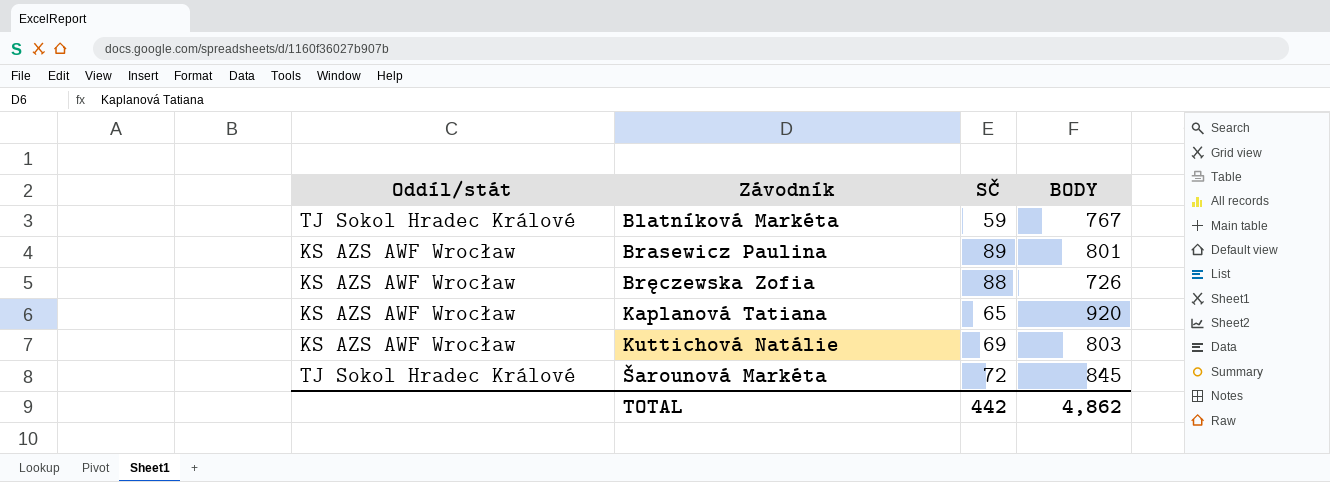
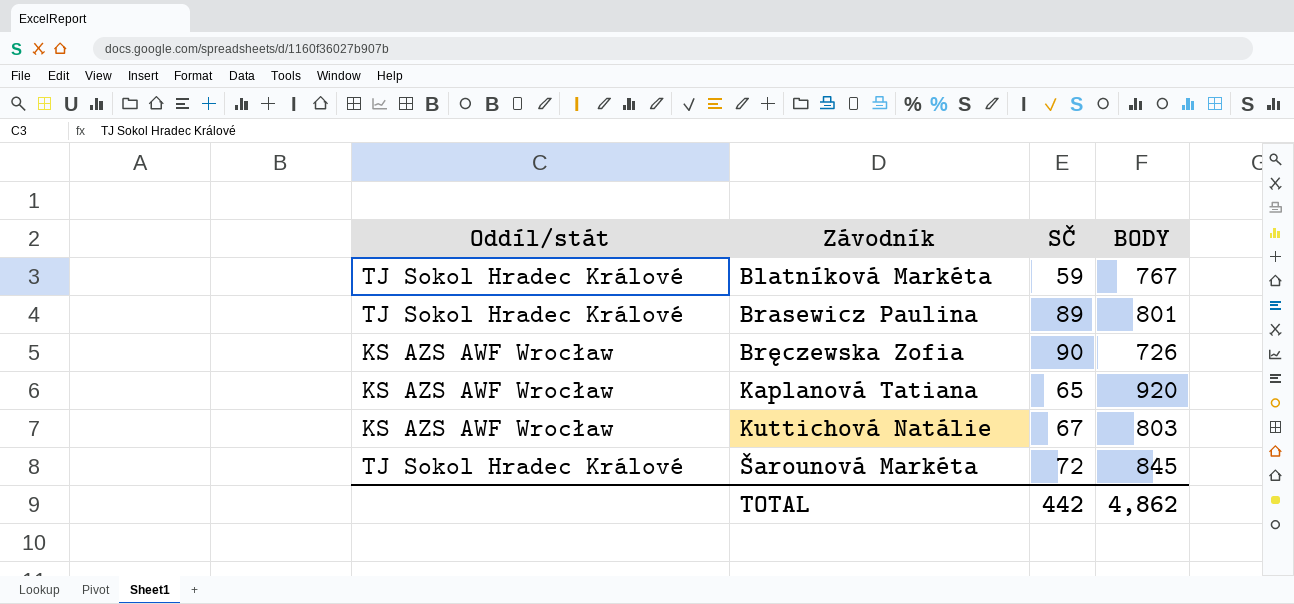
Brasewicz Paulina | Oddíl/stát: KS AZS AWF Wrocław -> TJ Sokol Hradec Králové
Bręczewska Zofia | SČ: 88 -> 90
Kuttichová Natálie | SČ: 69 -> 67

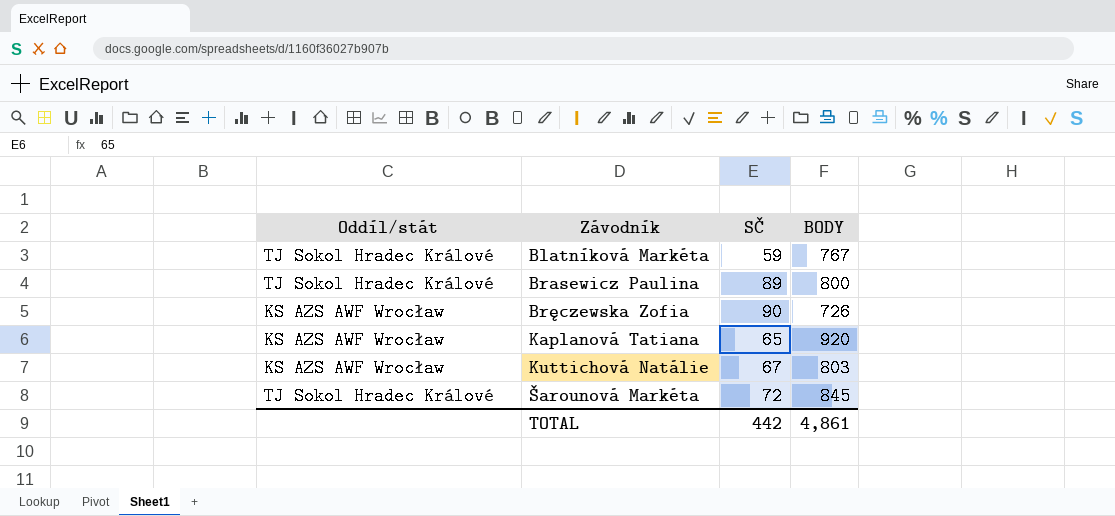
Brasewicz Paulina | BODY: 801 -> 800
TOTAL | BODY: 4,862 -> 4,861

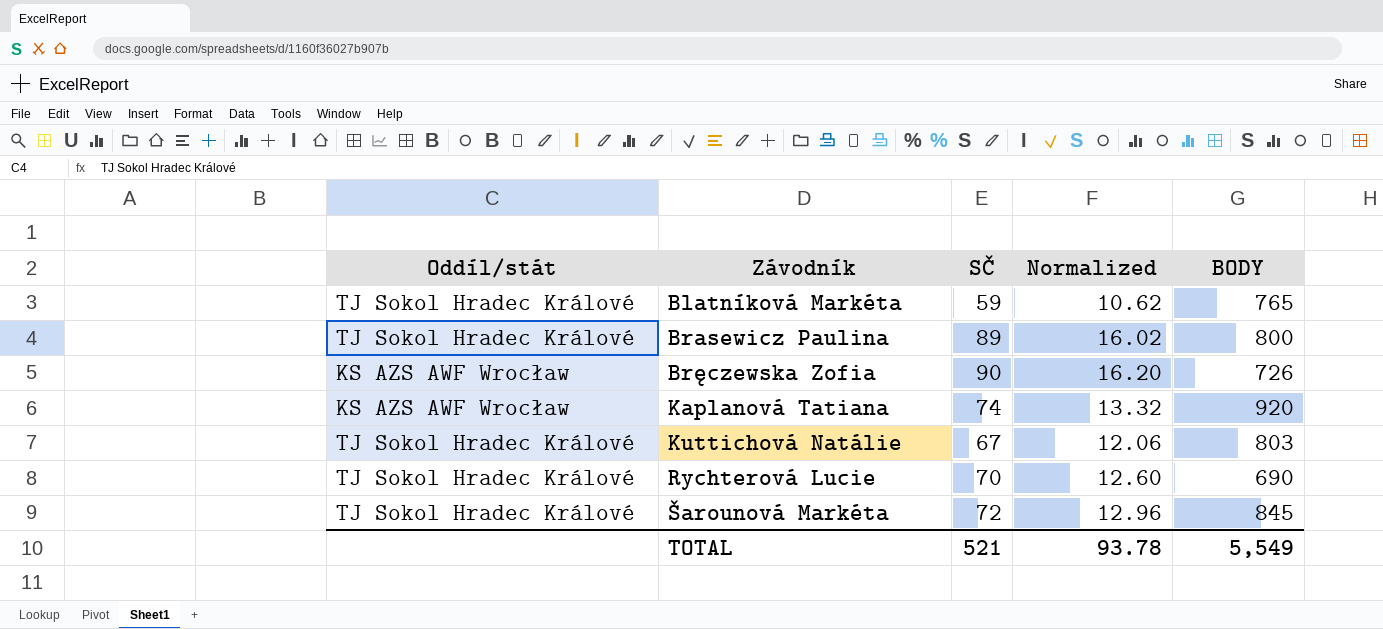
column Normalized | formula: none -> [SČ] * 0.18
Blatníková Markéta | BODY: 767 -> 765
Kaplanová Tatiana | SČ: 65 -> 74
Kuttichová Natálie | Oddíl/stát: KS AZS AWF Wrocław -> TJ Sokol Hradec Králové
row Rychterová Lucie: none -> TJ Sokol Hradec Králové | 70 | 12.60 | 690
TOTAL | SČ: 442 -> 521
TOTAL | BODY: 4,861 -> 5,549

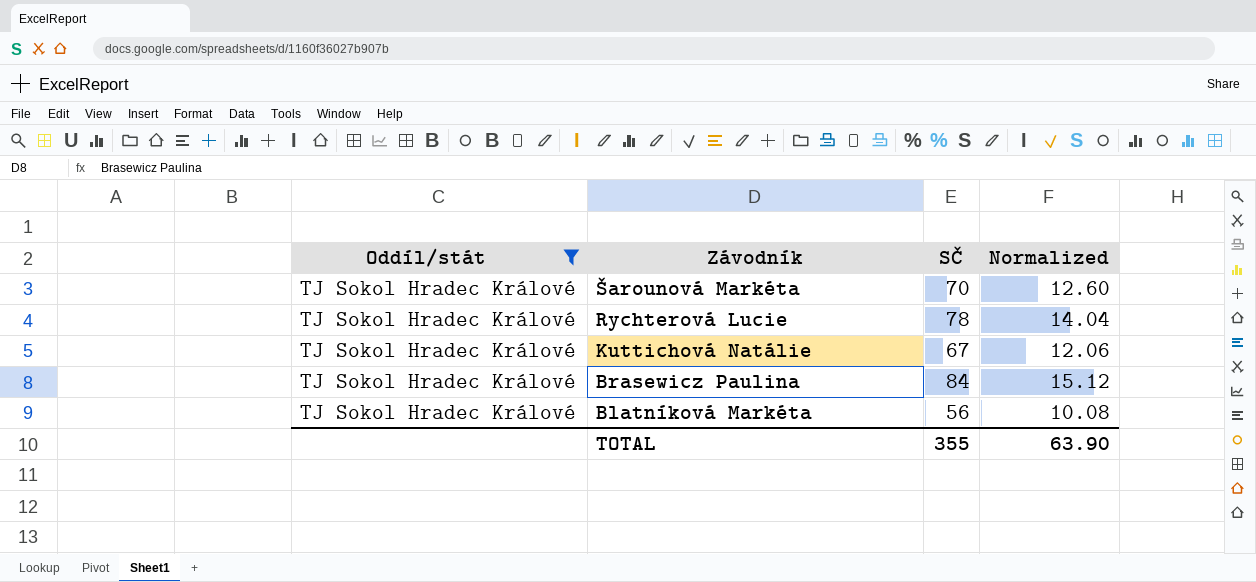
filter: none -> Oddíl/stát = TJ Sokol Hradec Králové
row order: Závodník ascending -> Závodník descending
column BODY | position: 5 -> none
Šarounová Markéta | SČ: 72 -> 70
Šarounová Markéta | Normalized: 12.96 -> 12.60
Rychterová Lucie | SČ: 70 -> 78
Rychterová Lucie | Normalized: 12.60 -> 14.04
Brasewicz Paulina | SČ: 89 -> 84
Brasewicz Paulina | Normalized: 16.02 -> 15.12
Blatníková Markéta | SČ: 59 -> 56
Blatníková Markéta | Normalized: 10.62 -> 10.08
TOTAL | SČ: 521 -> 355
TOTAL | Normalized: 93.78 -> 63.90

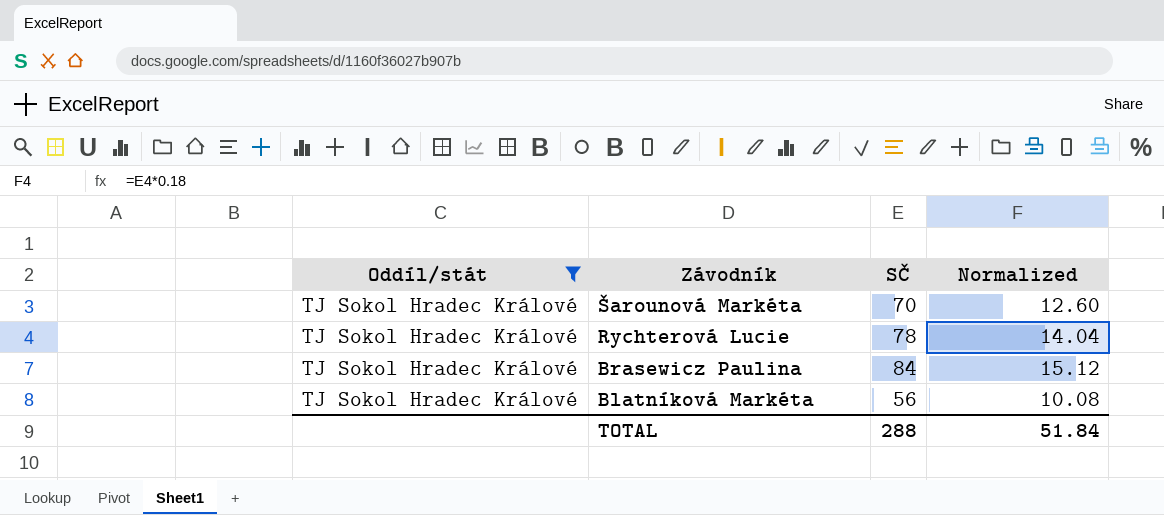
row Kuttichová Natálie: TJ Sokol Hradec Králové | 67 | 12.06 -> none
TOTAL | SČ: 355 -> 288
TOTAL | Normalized: 63.90 -> 51.84

